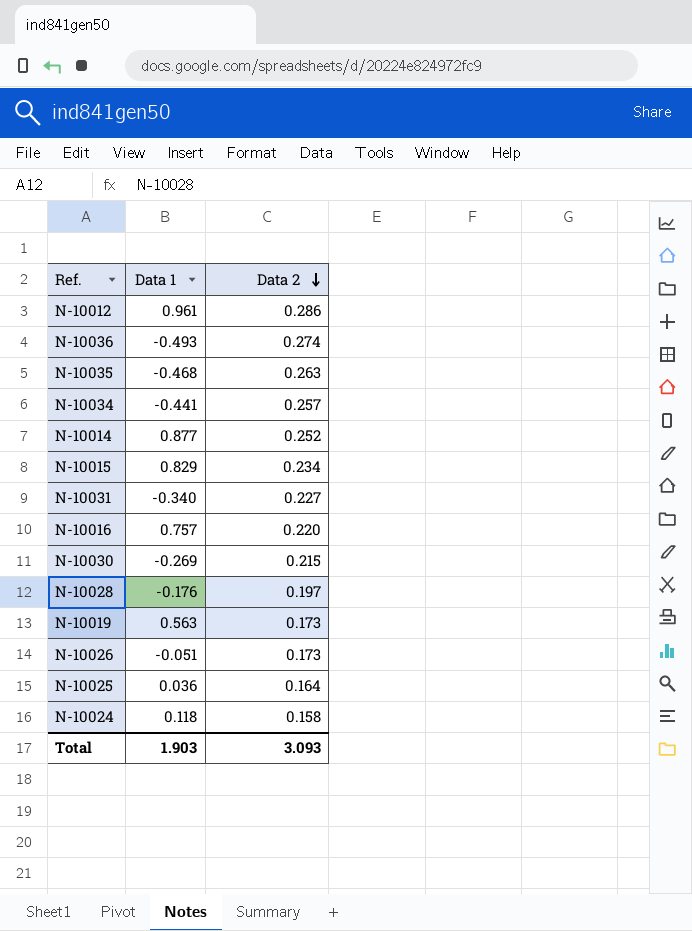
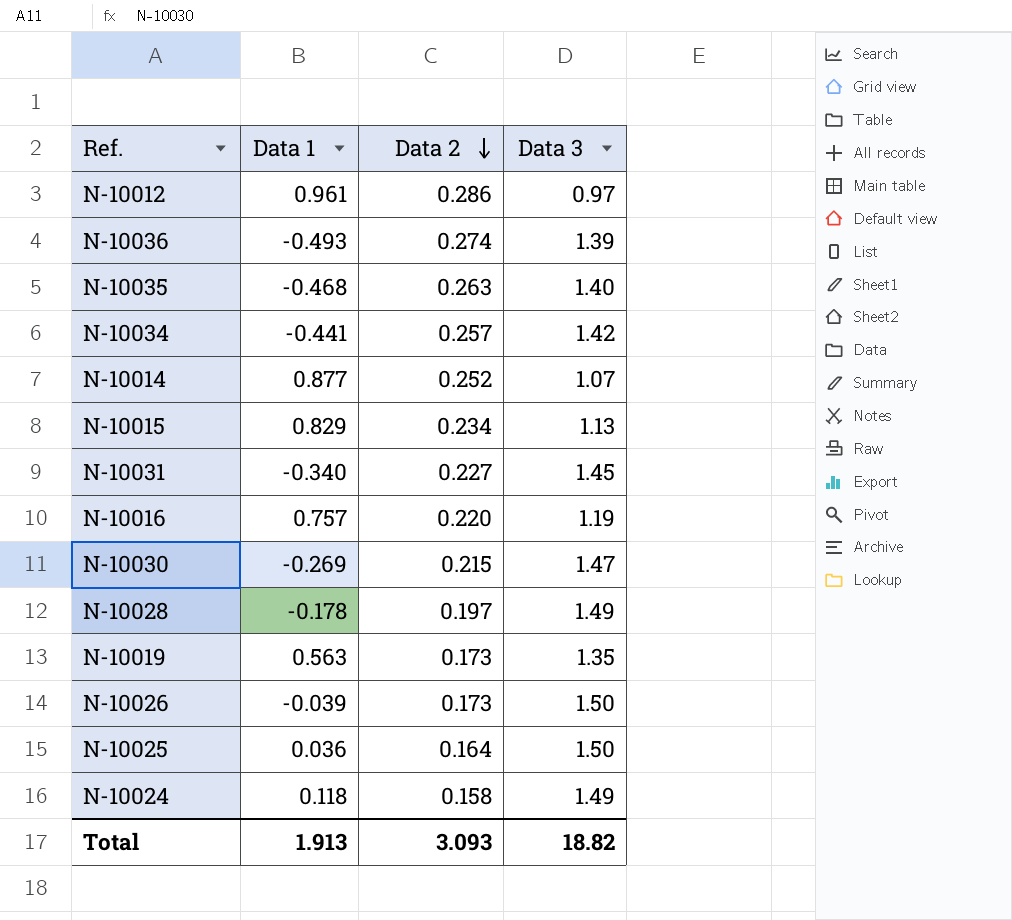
column Data 3 | position: none -> 4
N-10028 | Data 1: -0.176 -> -0.178
N-10026 | Data 1: -0.051 -> -0.039
Total | Data 1: 1.903 -> 1.913

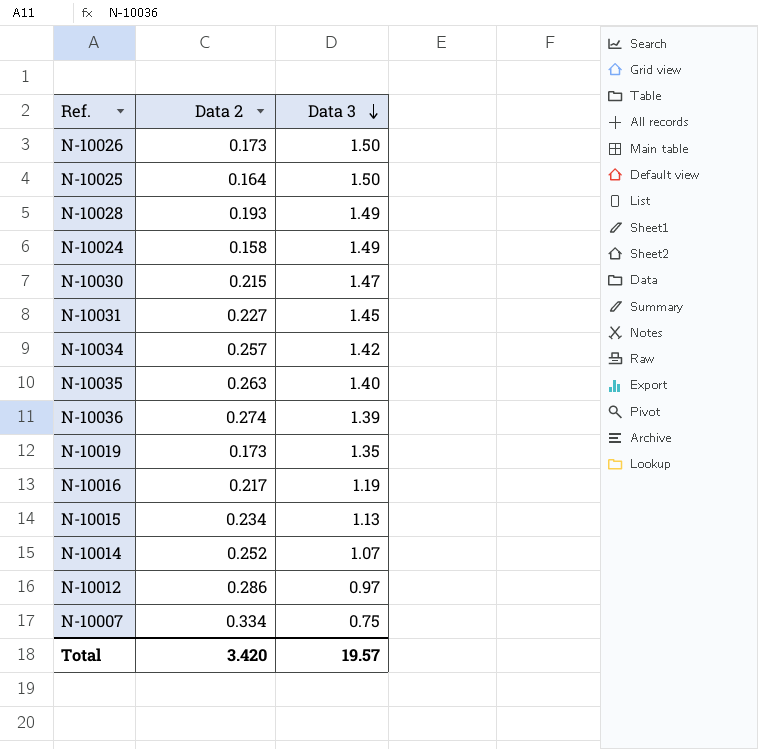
row order: Data 2 descending -> Data 3 descending
column Data 1 | position: 2 -> none
N-10028 | Data 2: 0.197 -> 0.193
N-10016 | Data 2: 0.220 -> 0.217
row N-10007: none -> 0.334 | 0.75
Total | Data 2: 3.093 -> 3.420
Total | Data 3: 18.82 -> 19.57

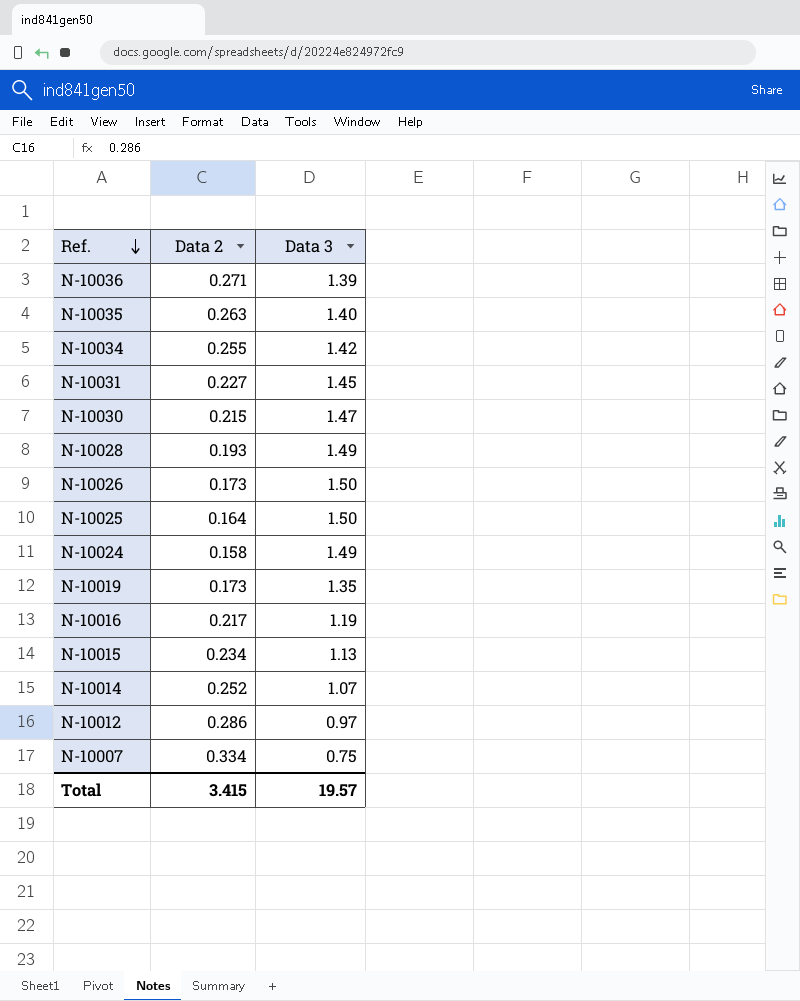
row order: Data 3 descending -> Ref. descending
N-10036 | Data 2: 0.274 -> 0.271
N-10034 | Data 2: 0.257 -> 0.255
Total | Data 2: 3.420 -> 3.415

